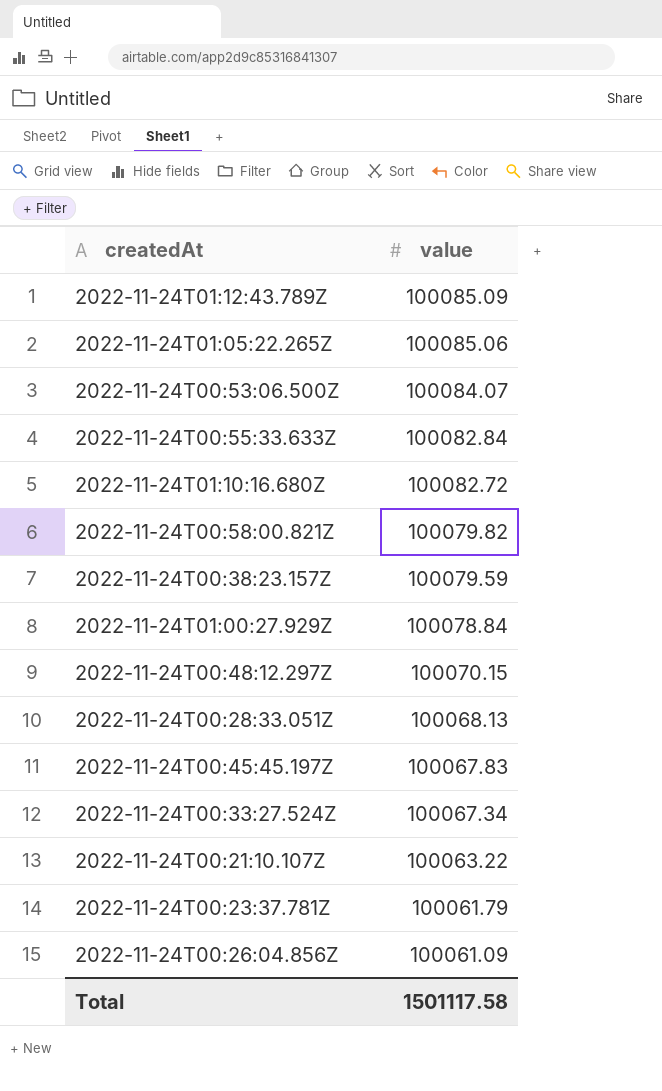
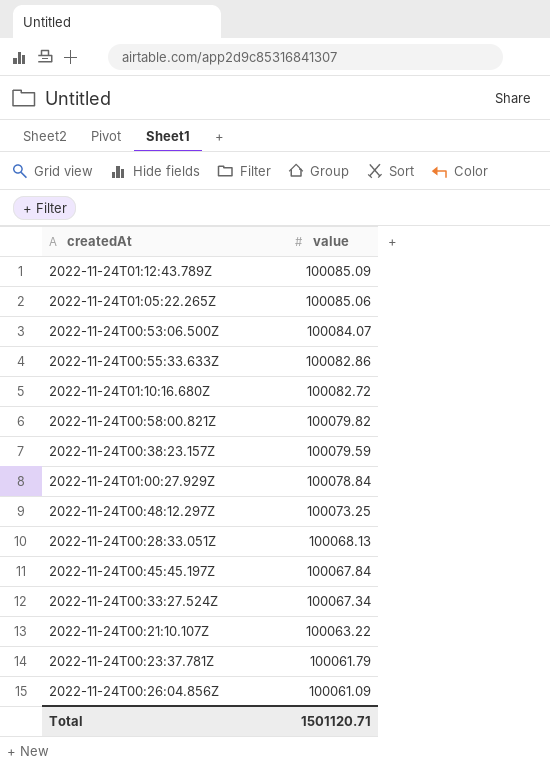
2022-11-24T00:55:33.633Z | value: 100082.84 -> 100082.86
2022-11-24T00:48:12.297Z | value: 100070.15 -> 100073.25
2022-11-24T00:45:45.197Z | value: 100067.83 -> 100067.84
Total | value: 1501117.58 -> 1501120.71

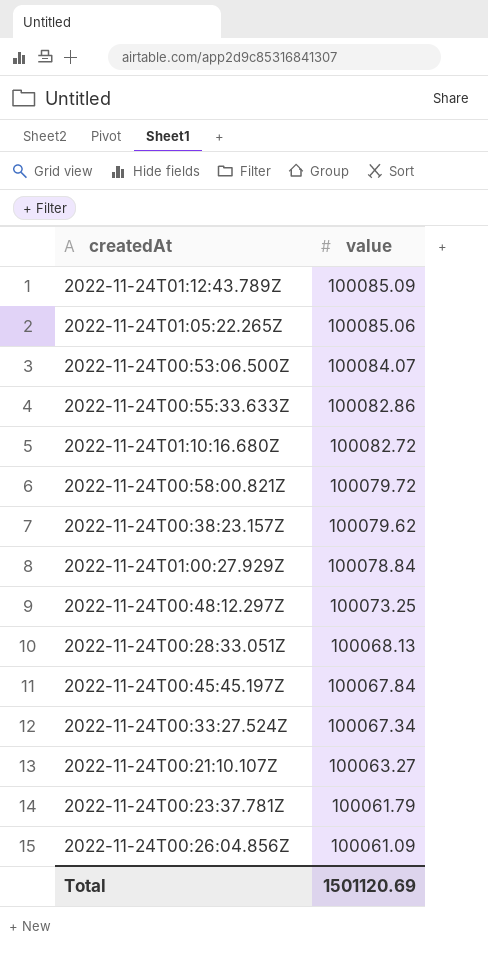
2022-11-24T00:58:00.821Z | value: 100079.82 -> 100079.72
2022-11-24T00:38:23.157Z | value: 100079.59 -> 100079.62
2022-11-24T00:21:10.107Z | value: 100063.22 -> 100063.27
Total | value: 1501120.71 -> 1501120.69

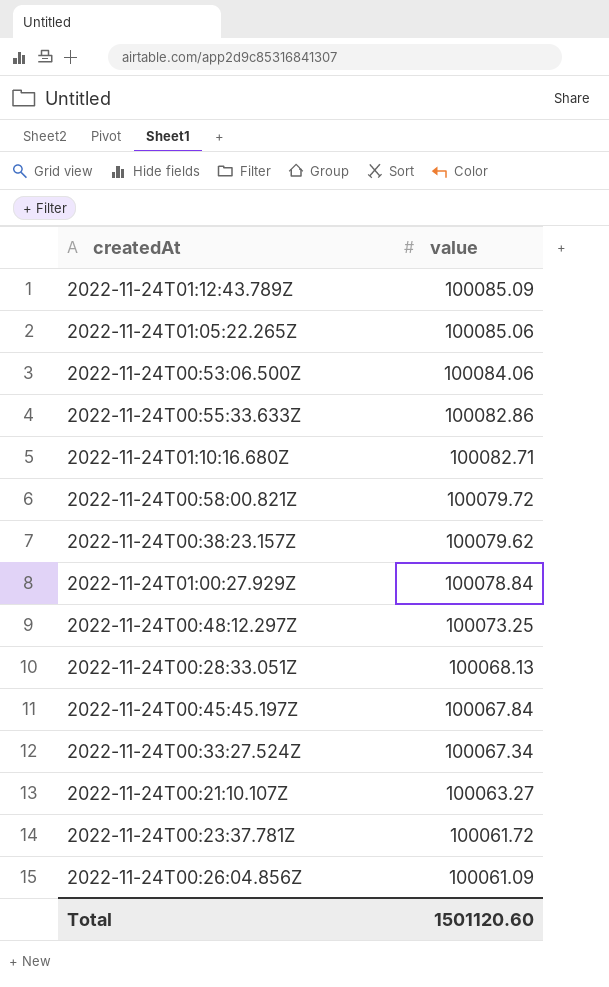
2022-11-24T00:53:06.500Z | value: 100084.07 -> 100084.06
2022-11-24T01:10:16.680Z | value: 100082.72 -> 100082.71
2022-11-24T00:23:37.781Z | value: 100061.79 -> 100061.72
Total | value: 1501120.69 -> 1501120.60

